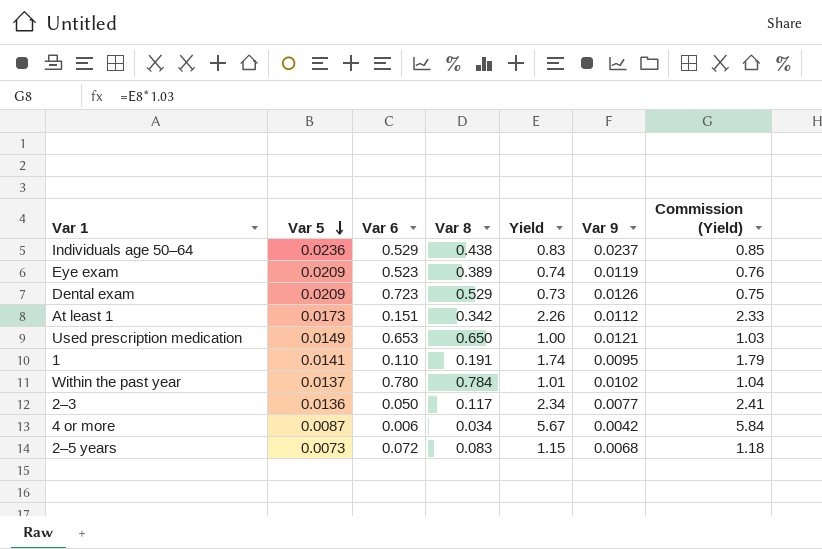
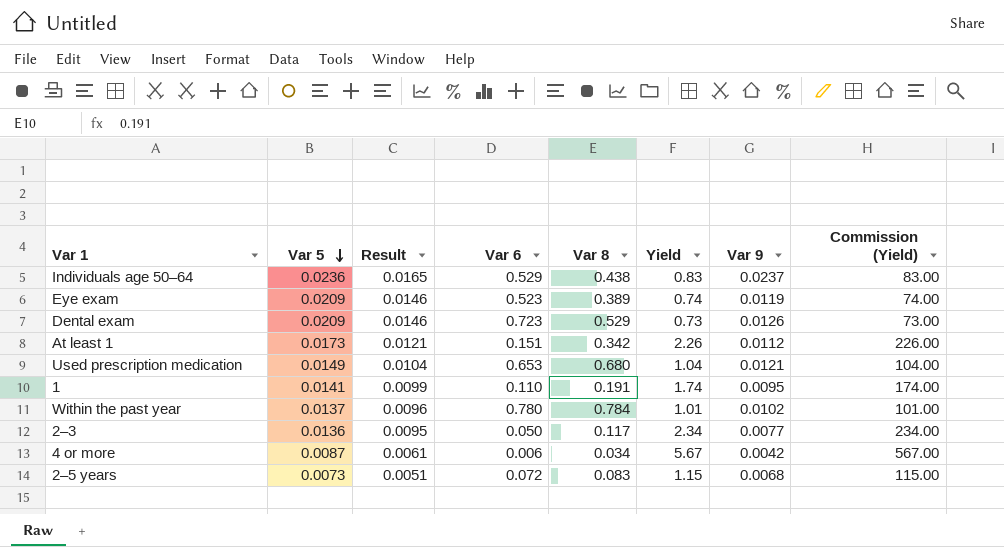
column Result | formula: none -> [Var 5] * 0.7
column Commission (Yield) | formula: [Yield] * 1.03 -> [Yield] * 100
Used prescription medication | Var 8: 0.650 -> 0.680
Used prescription medication | Yield: 1.00 -> 1.04

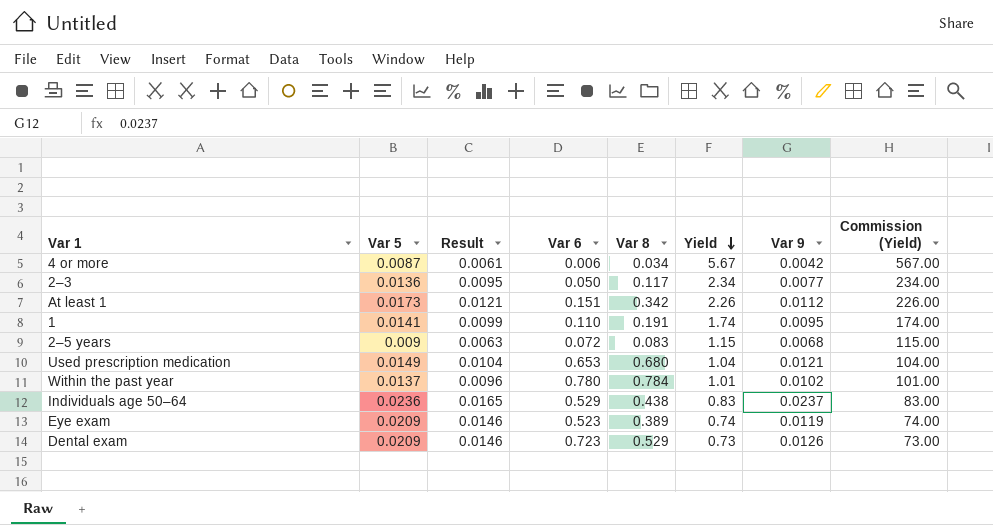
row order: Var 5 descending -> Yield descending
2–5 years | Var 5: 0.0073 -> 0.009
2–5 years | Result: 0.0051 -> 0.0063

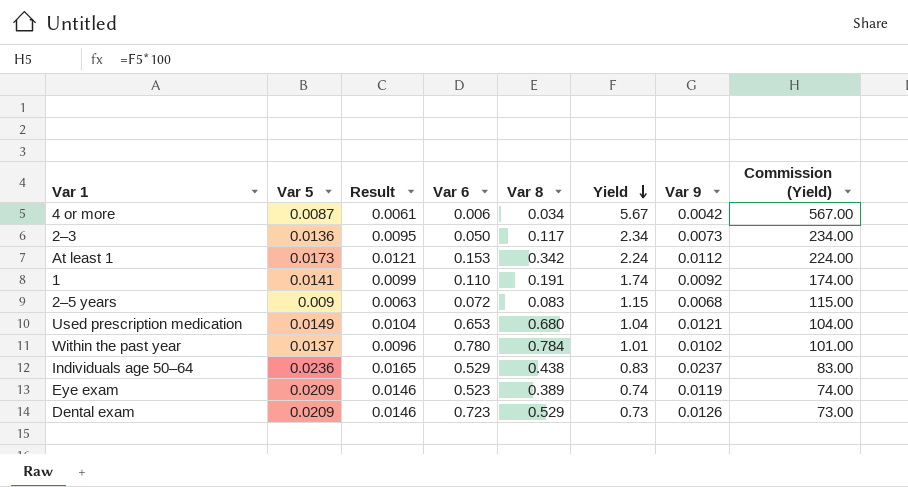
2–3 | Var 9: 0.0077 -> 0.0073
At least 1 | Var 6: 0.151 -> 0.153
At least 1 | Yield: 2.26 -> 2.24
At least 1 | Commission (Yield): 226.00 -> 224.00
1 | Var 9: 0.0095 -> 0.0092

